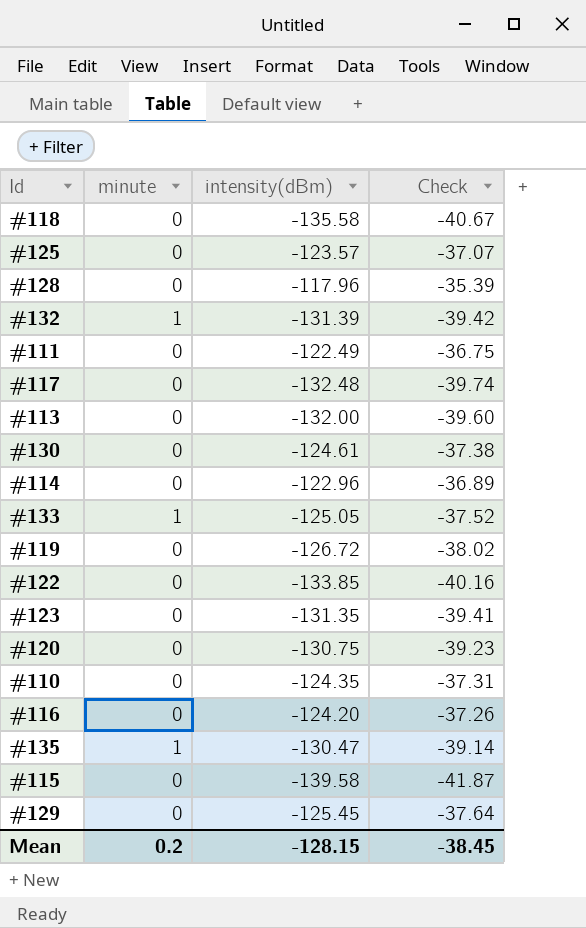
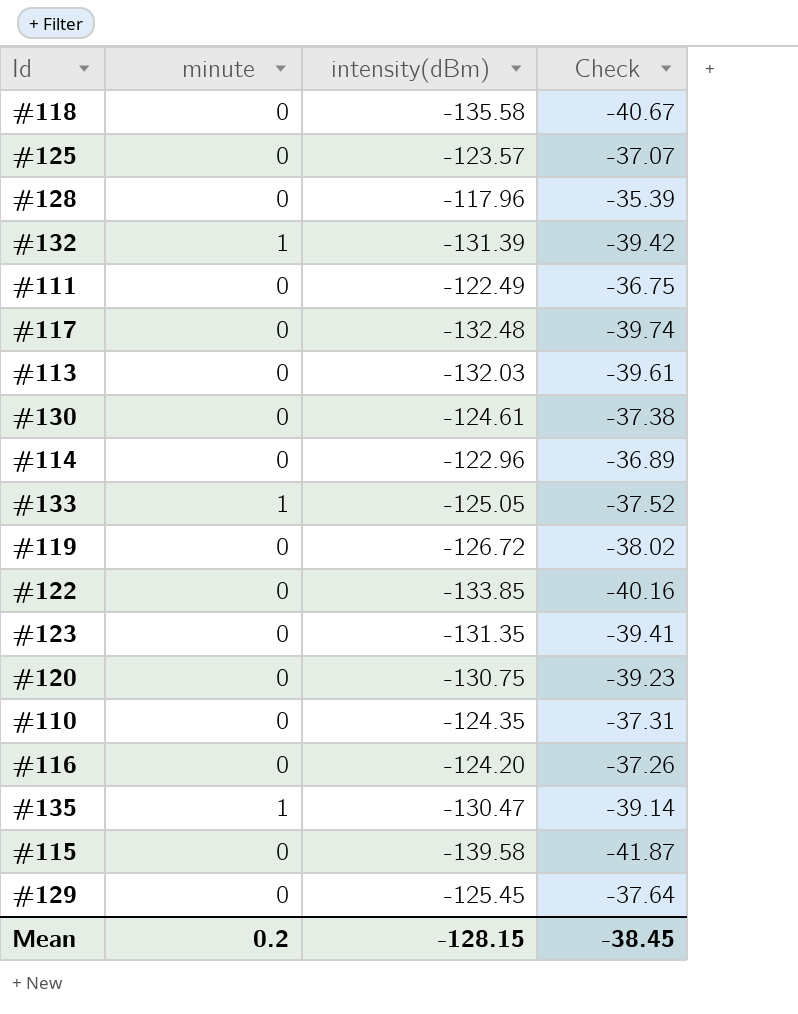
#113 | intensity(dBm): -132.00 -> -132.03
#113 | Check: -39.60 -> -39.61

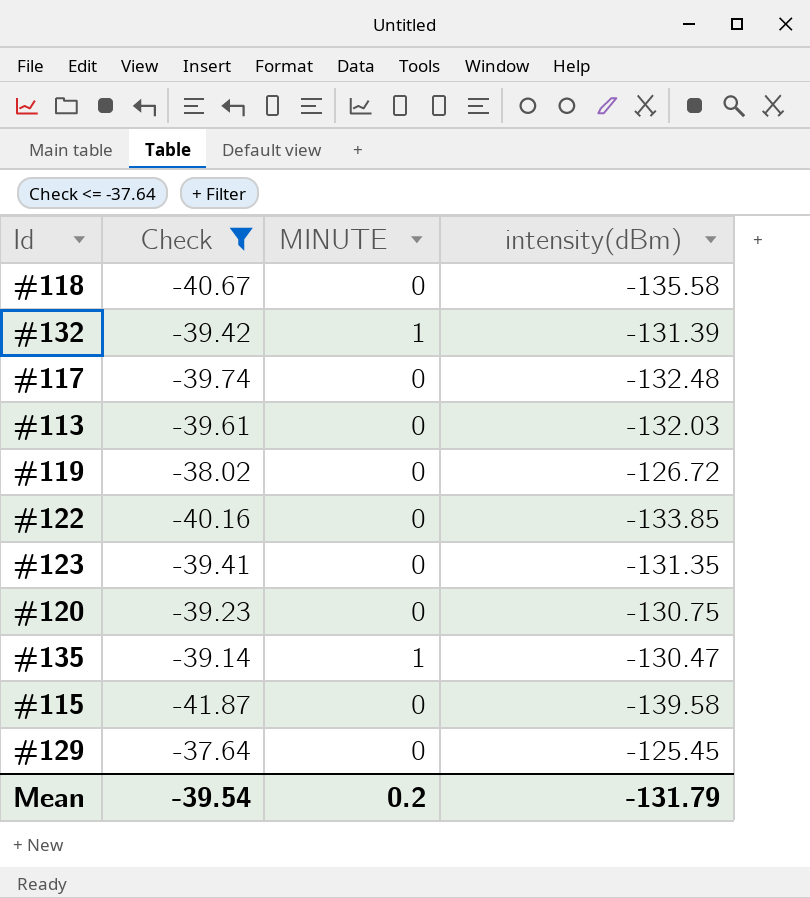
filter: none -> Check <= -37.64
column Check | position: 4 -> 2
column name: minute -> MINUTE
Mean | Check: -38.45 -> -39.54
Mean | intensity(dBm): -128.15 -> -131.79

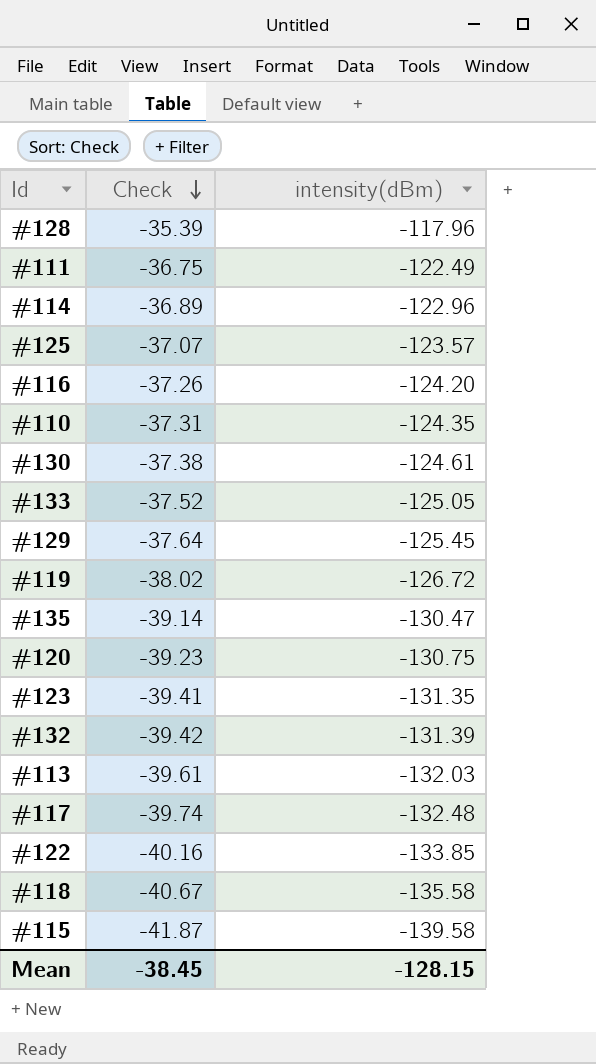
filter: Check <= -37.64 -> none
row order: none -> Check descending
column MINUTE | position: 3 -> none
Mean | Check: -39.54 -> -38.45
Mean | intensity(dBm): -131.79 -> -128.15

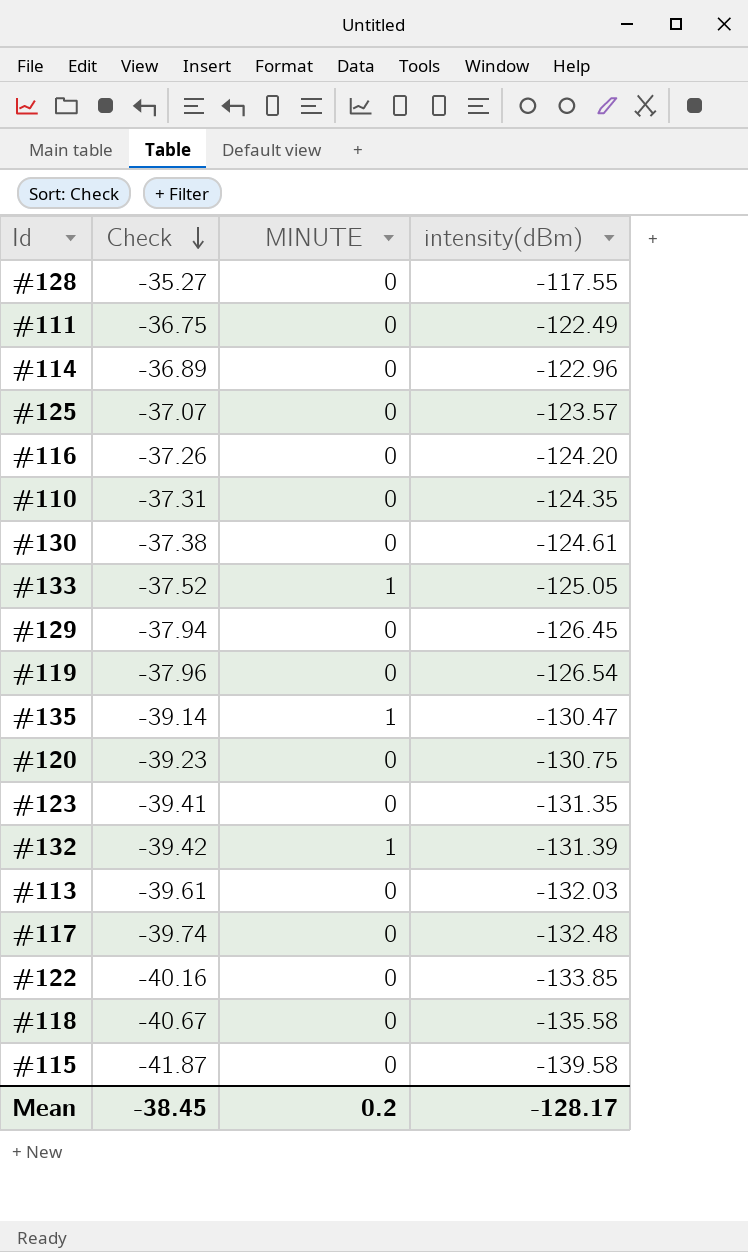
column MINUTE | position: none -> 3
#128 | Check: -35.39 -> -35.27
#128 | intensity(dBm): -117.96 -> -117.55
#129 | Check: -37.64 -> -37.94
#129 | intensity(dBm): -125.45 -> -126.45
#119 | Check: -38.02 -> -37.96
#119 | intensity(dBm): -126.72 -> -126.54
Mean | intensity(dBm): -128.15 -> -128.17

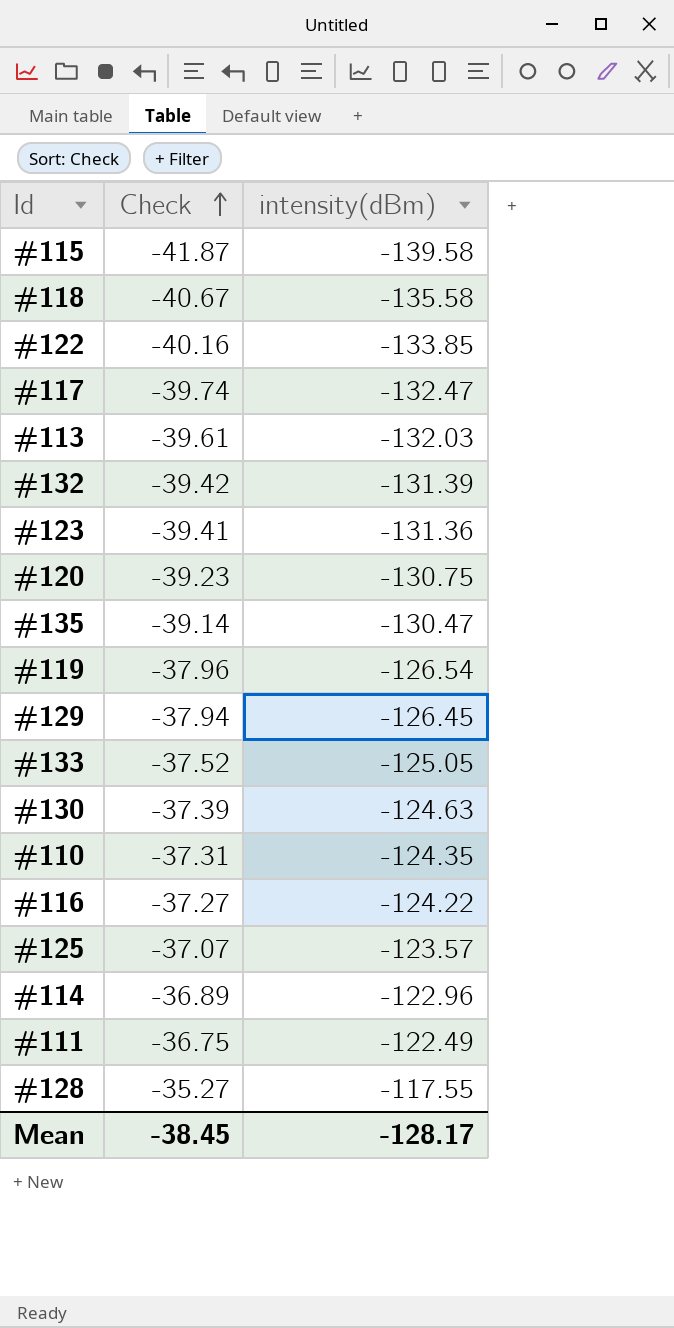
row order: Check descending -> Check ascending
column MINUTE | position: 3 -> none
#117 | intensity(dBm): -132.48 -> -132.47
#123 | intensity(dBm): -131.35 -> -131.36
#130 | Check: -37.38 -> -37.39
#130 | intensity(dBm): -124.61 -> -124.63
#116 | Check: -37.26 -> -37.27
#116 | intensity(dBm): -124.20 -> -124.22

